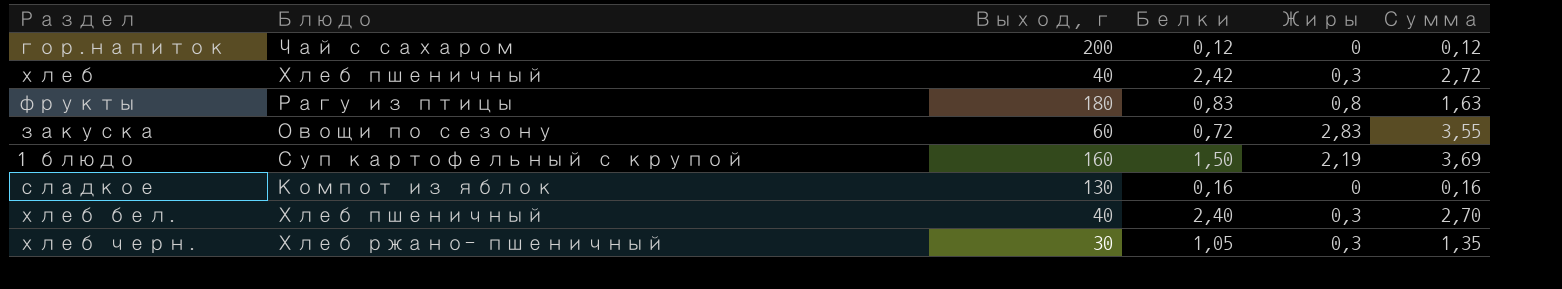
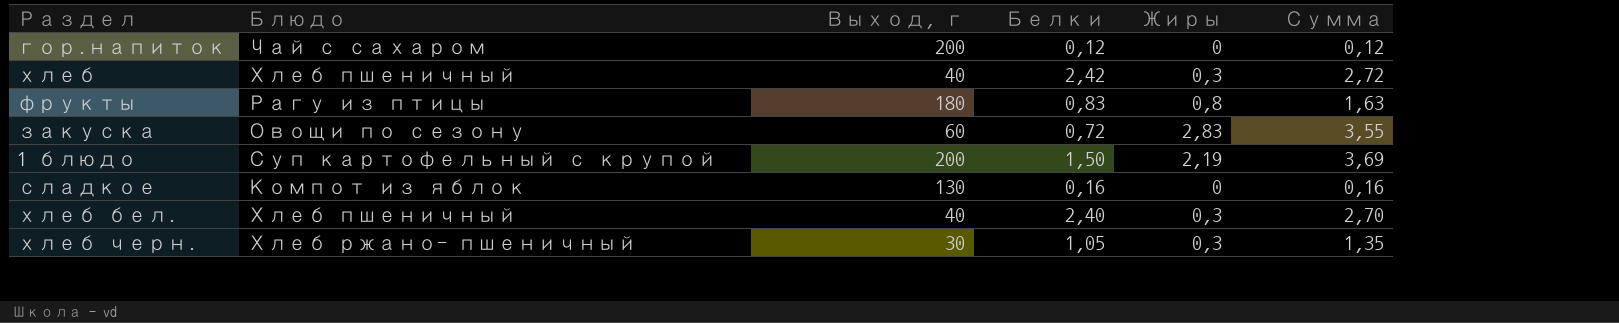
1 блюдо | Выход, г: 160 -> 200

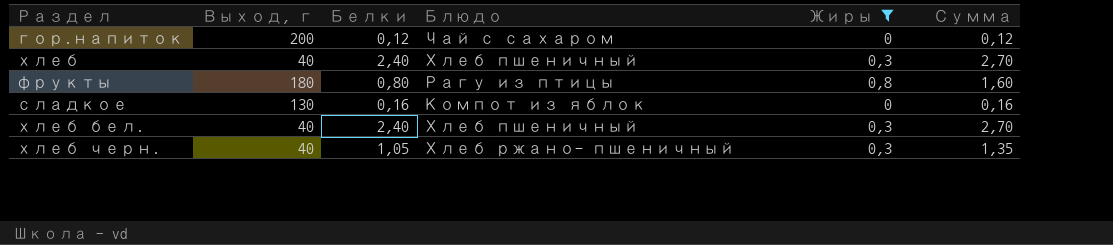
filter: none -> Жиры <= 0,8
column Блюдо | position: 2 -> 4
хлеб | Белки: 2,42 -> 2,40
хлеб | Сумма: 2,72 -> 2,70
фрукты | Белки: 0,83 -> 0,80
фрукты | Сумма: 1,63 -> 1,60
хлеб черн. | Выход, г: 30 -> 40

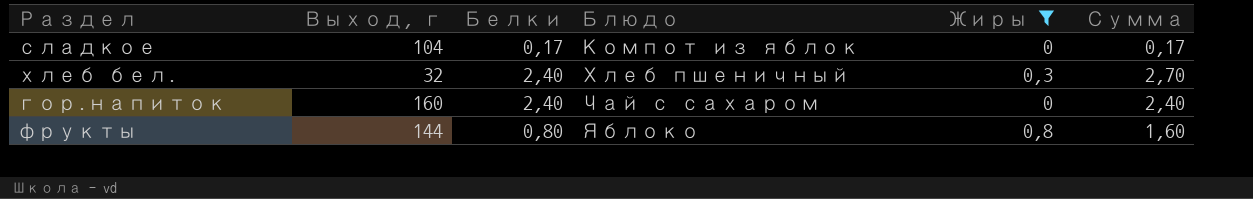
row order: none -> Блюдо ascending
row хлеб: 40 | 2,40 | Хлеб пшеничный | 0,3 | 2,70 -> none
row хлеб черн.: 40 | 1,05 | Хлеб ржано- пшеничный | 0,3 | 1,35 -> none
сладкое | Выход, г: 130 -> 104
сладкое | Белки: 0,16 -> 0,17
сладкое | Сумма: 0,16 -> 0,17
хлеб бел. | Выход, г: 40 -> 32
гор.напиток | Выход, г: 200 -> 160
гор.напиток | Белки: 0,12 -> 2,40
гор.напиток | Сумма: 0,12 -> 2,40
фрукты | Выход, г: 180 -> 144
фрукты | Блюдо: Рагу из птицы -> Яблоко

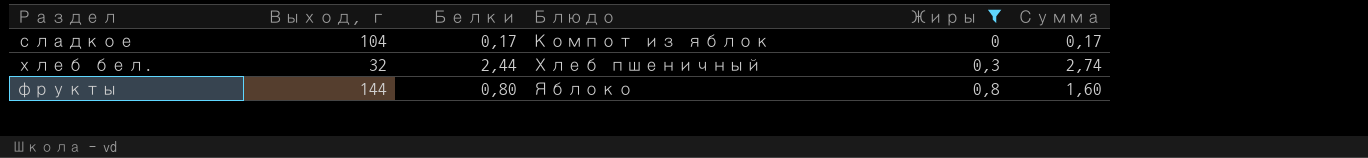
row гор.напиток: 160 | 2,40 | Чай с сахаром | 0 | 2,40 -> none
хлеб бел. | Белки: 2,40 -> 2,44
хлеб бел. | Сумма: 2,70 -> 2,74

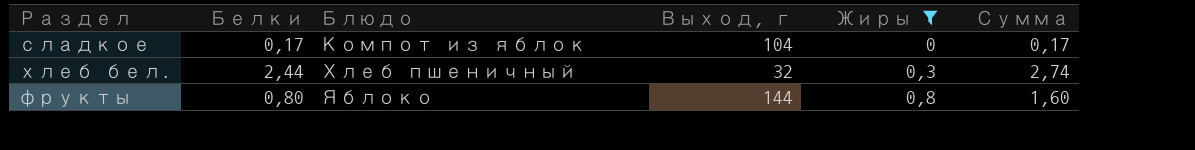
column Выход, г | position: 2 -> 4

